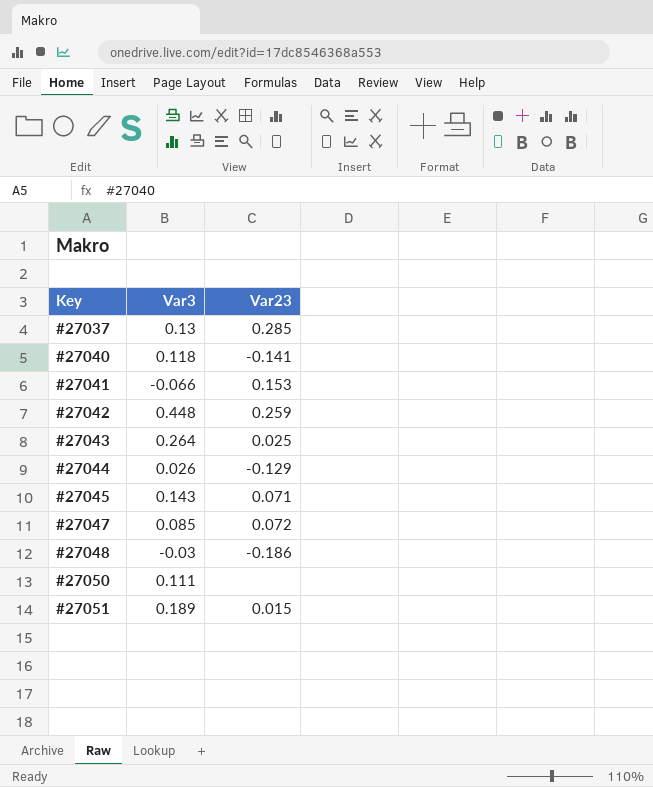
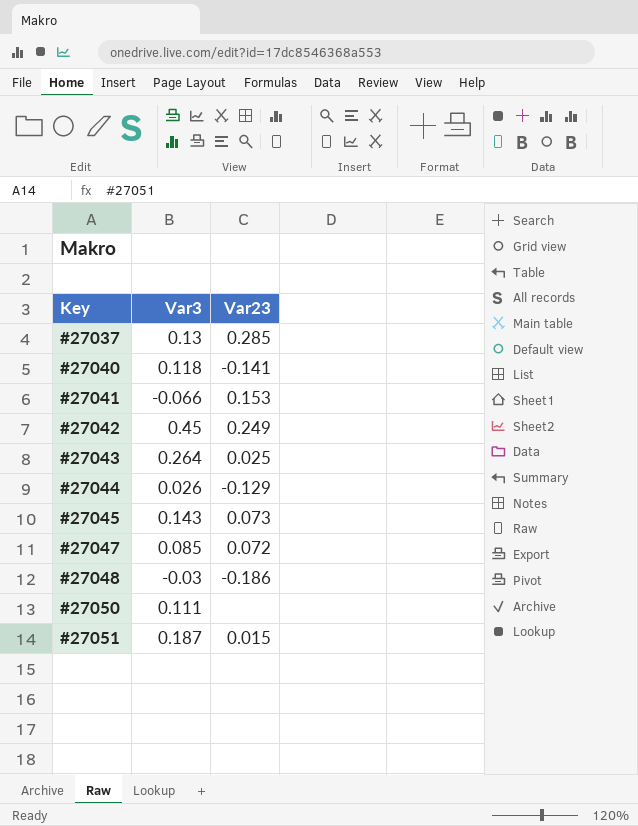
#27042 | Var3: 0.448 -> 0.45
#27042 | Var23: 0.259 -> 0.249
#27045 | Var23: 0.071 -> 0.073
#27051 | Var3: 0.189 -> 0.187

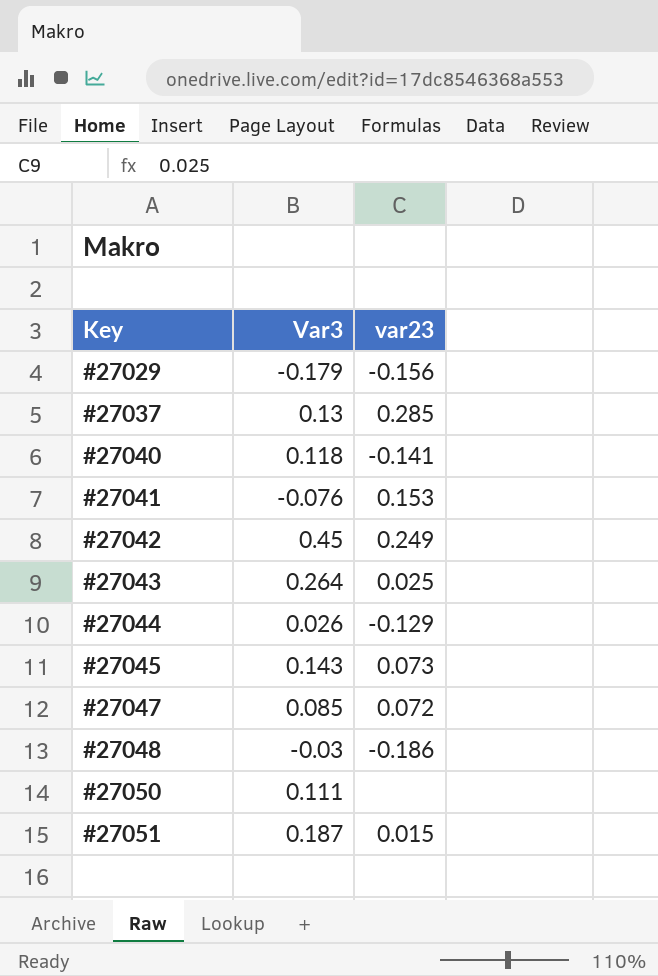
column name: Var23 -> var23
row #27029: none -> -0.179 | -0.156
#27041 | Var3: -0.066 -> -0.076

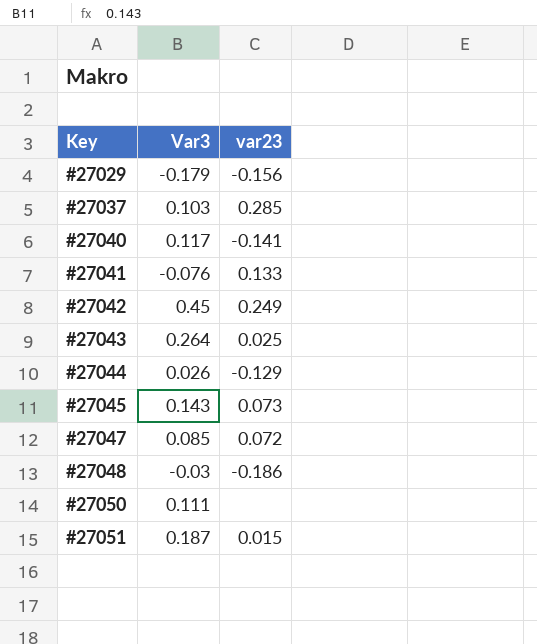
#27037 | Var3: 0.13 -> 0.103
#27040 | Var3: 0.118 -> 0.117
#27041 | var23: 0.153 -> 0.133

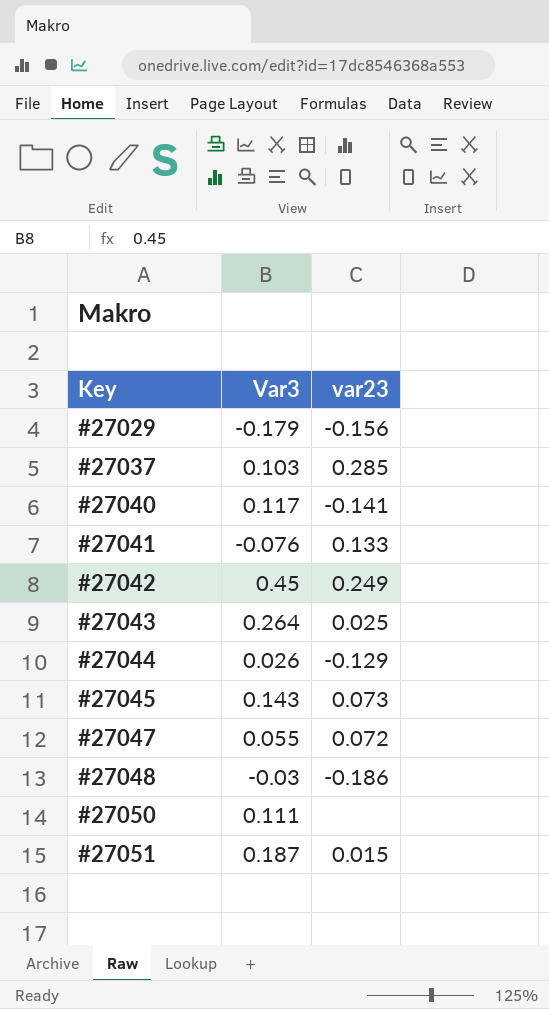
#27047 | Var3: 0.085 -> 0.055

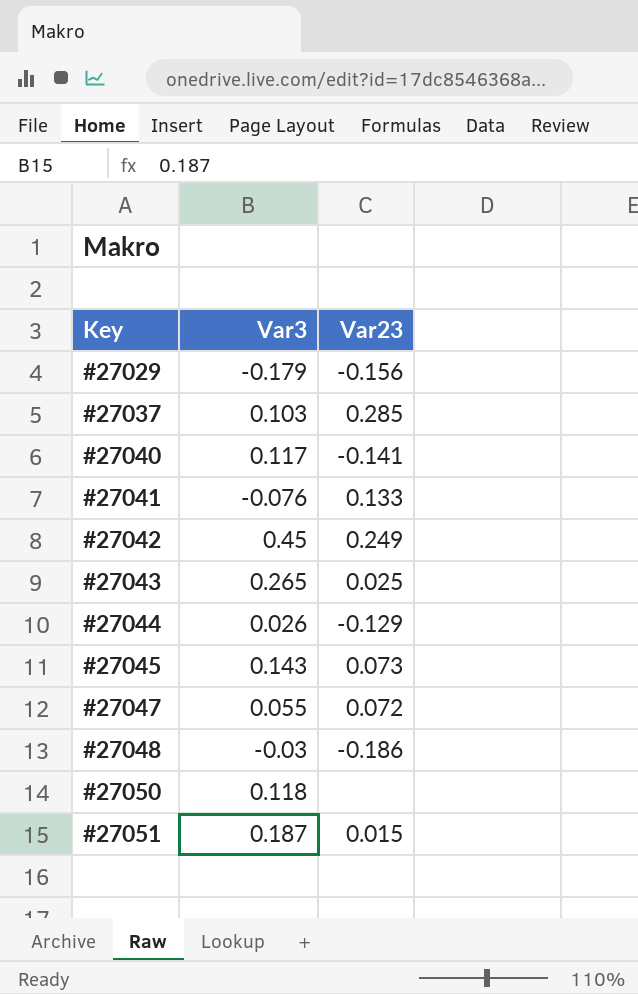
column name: var23 -> Var23
#27043 | Var3: 0.264 -> 0.265
#27050 | Var3: 0.111 -> 0.118

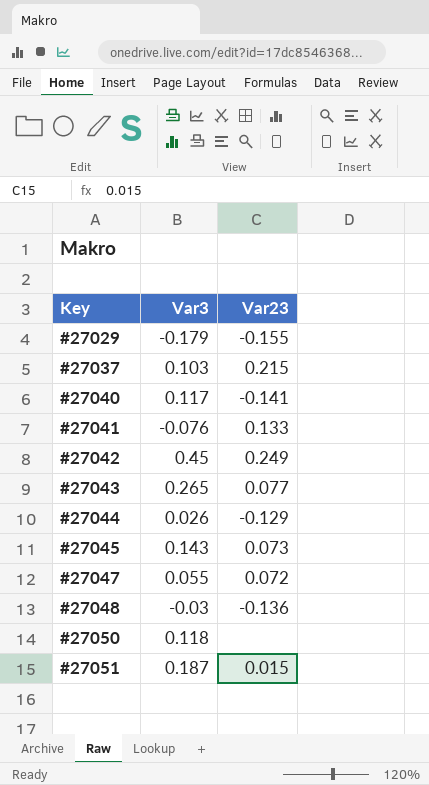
#27029 | Var23: -0.156 -> -0.155
#27037 | Var23: 0.285 -> 0.215
#27043 | Var23: 0.025 -> 0.077
#27048 | Var23: -0.186 -> -0.136

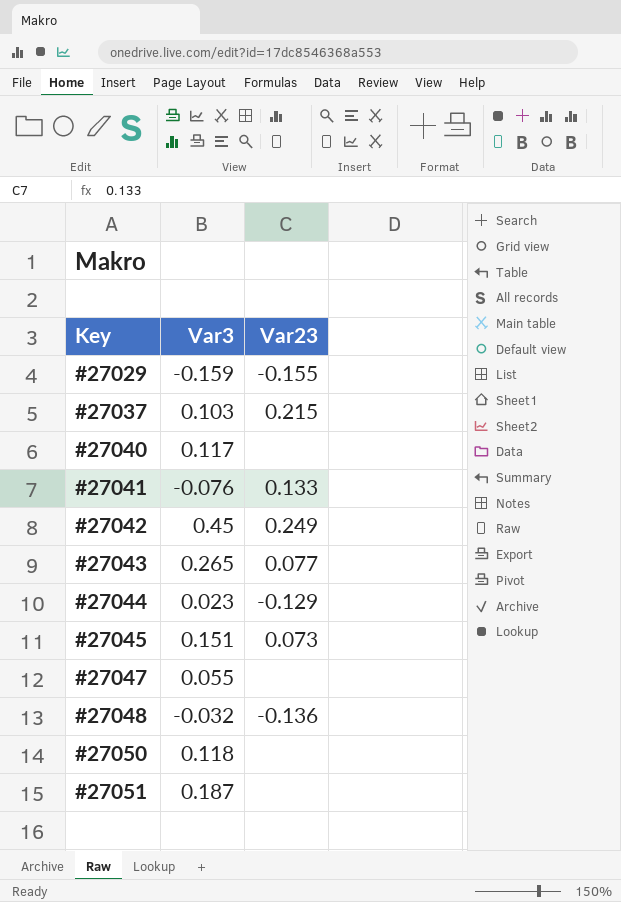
#27029 | Var3: -0.179 -> -0.159
#27040 | Var23: -0.141 -> none
#27044 | Var3: 0.026 -> 0.023
#27045 | Var3: 0.143 -> 0.151
#27047 | Var23: 0.072 -> none
#27048 | Var3: -0.03 -> -0.032
#27051 | Var23: 0.015 -> none

